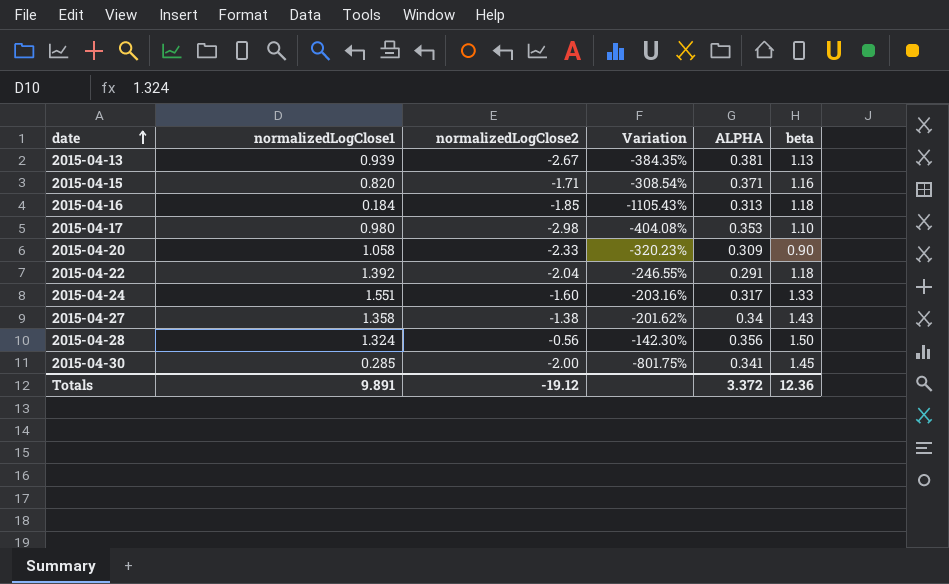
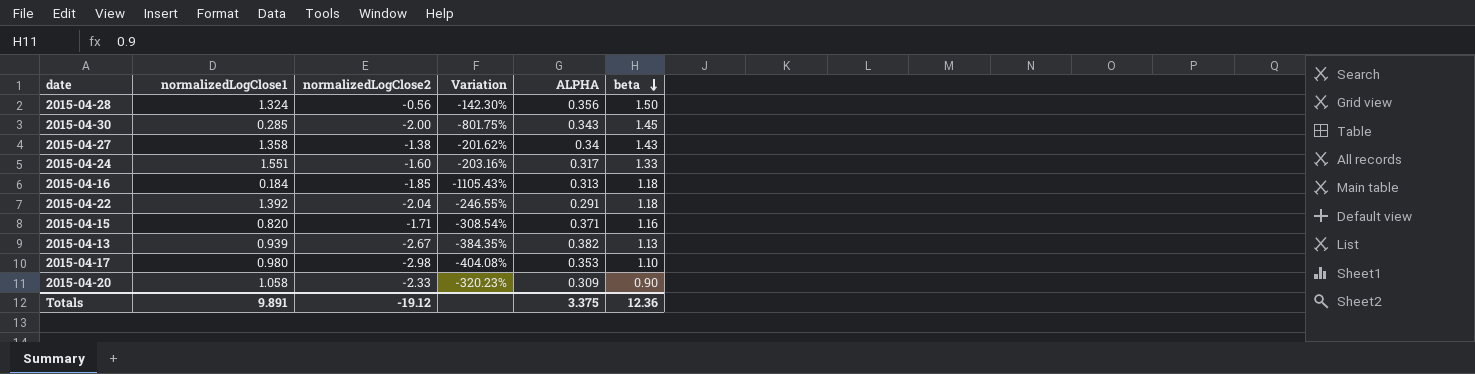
row order: date ascending -> beta descending
2015-04-30 | ALPHA: 0.341 -> 0.343
2015-04-13 | ALPHA: 0.381 -> 0.382
Totals | ALPHA: 3.372 -> 3.375

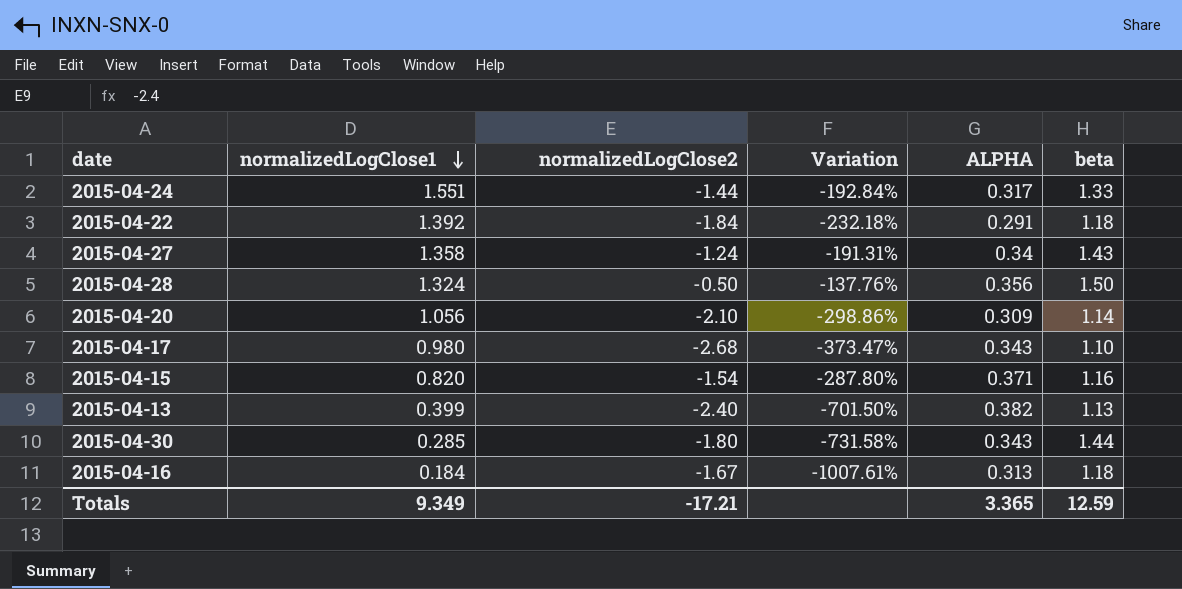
row order: beta descending -> normalizedLogClose1 descending
2015-04-24 | normalizedLogClose2: -1.60 -> -1.44
2015-04-24 | Variation: -203.16% -> -192.84%
2015-04-22 | normalizedLogClose2: -2.04 -> -1.84
2015-04-22 | Variation: -246.55% -> -232.18%
2015-04-27 | normalizedLogClose2: -1.38 -> -1.24
2015-04-27 | Variation: -201.62% -> -191.31%
2015-04-28 | normalizedLogClose2: -0.56 -> -0.50
2015-04-28 | Variation: -142.30% -> -137.76%
2015-04-20 | normalizedLogClose1: 1.058 -> 1.056
2015-04-20 | normalizedLogClose2: -2.33 -> -2.10
2015-04-20 | Variation: -320.23% -> -298.86%
2015-04-20 | beta: 0.90 -> 1.14
2015-04-17 | normalizedLogClose2: -2.98 -> -2.68
2015-04-17 | Variation: -404.08% -> -373.47%
2015-04-17 | ALPHA: 0.353 -> 0.343
2015-04-15 | normalizedLogClose2: -1.71 -> -1.54
2015-04-15 | Variation: -308.54% -> -287.80%
2015-04-13 | normalizedLogClose1: 0.939 -> 0.399
2015-04-13 | normalizedLogClose2: -2.67 -> -2.40
2015-04-13 | Variation: -384.35% -> -701.50%
2015-04-30 | normalizedLogClose2: -2.00 -> -1.80
2015-04-30 | Variation: -801.75% -> -731.58%
2015-04-30 | beta: 1.45 -> 1.44
2015-04-16 | normalizedLogClose2: -1.85 -> -1.67
2015-04-16 | Variation: -1105.43% -> -1007.61%
Totals | normalizedLogClose1: 9.891 -> 9.349
Totals | normalizedLogClose2: -19.12 -> -17.21
Totals | ALPHA: 3.375 -> 3.365
Totals | beta: 12.36 -> 12.59

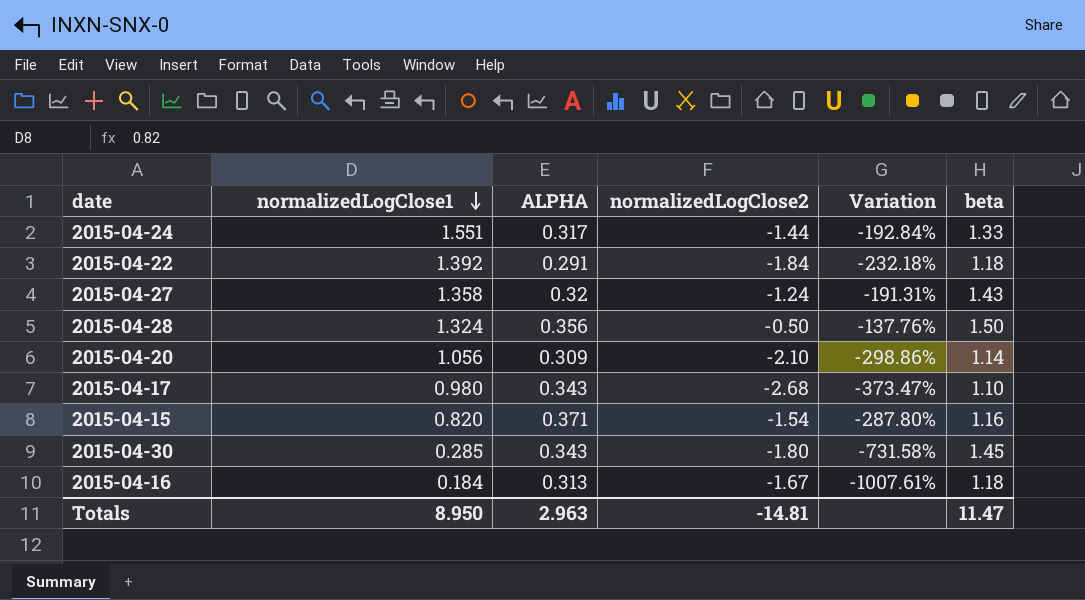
column ALPHA | position: 5 -> 3
row 2015-04-13: 0.399 | -2.40 | -701.50% | 0.382 | 1.13 -> none
2015-04-27 | ALPHA: 0.34 -> 0.32
2015-04-30 | beta: 1.44 -> 1.45
Totals | normalizedLogClose1: 9.349 -> 8.950
Totals | ALPHA: 3.365 -> 2.963
Totals | normalizedLogClose2: -17.21 -> -14.81
Totals | beta: 12.59 -> 11.47

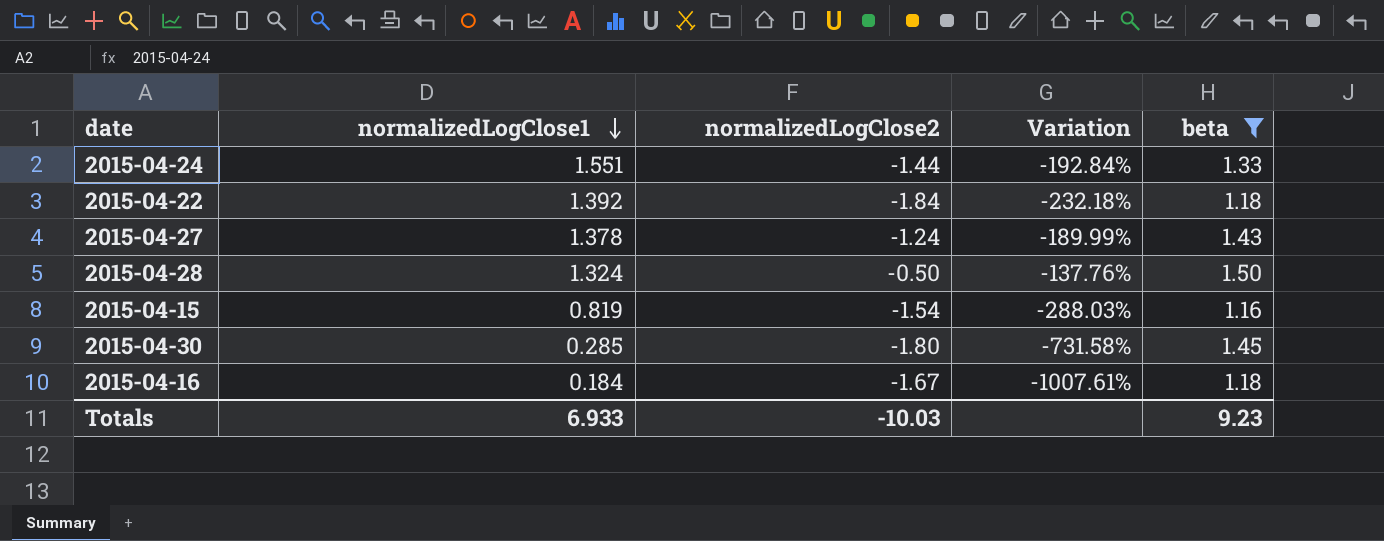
filter: none -> beta >= 1.16
column ALPHA | position: 3 -> none
2015-04-27 | normalizedLogClose1: 1.358 -> 1.378
2015-04-27 | Variation: -191.31% -> -189.99%
2015-04-15 | normalizedLogClose1: 0.820 -> 0.819
2015-04-15 | Variation: -287.80% -> -288.03%
Totals | normalizedLogClose1: 8.950 -> 6.933
Totals | normalizedLogClose2: -14.81 -> -10.03
Totals | beta: 11.47 -> 9.23

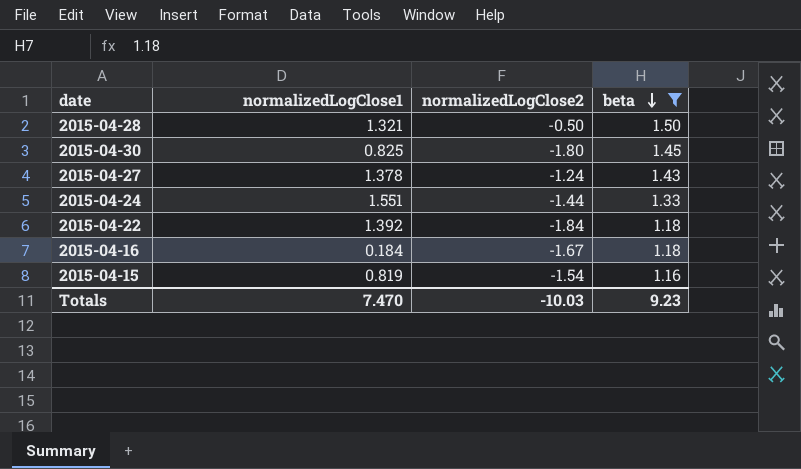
row order: normalizedLogClose1 descending -> beta descending
column Variation | formula: ([normalizedLogClose2] - [normalizedLogClose1]) / [normalizedLogClose1] -> none
2015-04-28 | normalizedLogClose1: 1.324 -> 1.321
2015-04-30 | normalizedLogClose1: 0.285 -> 0.825
Totals | normalizedLogClose1: 6.933 -> 7.470

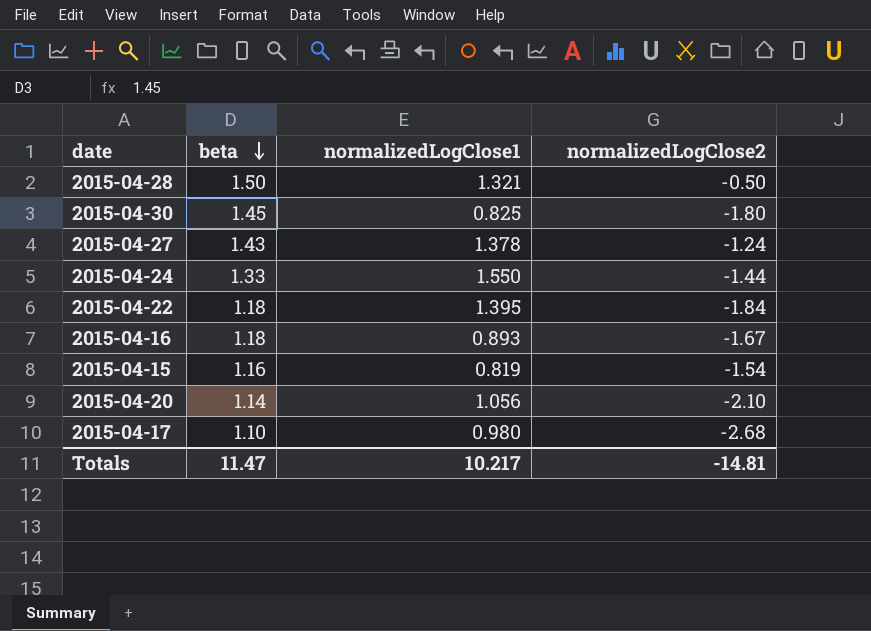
filter: beta >= 1.16 -> none
column beta | position: 4 -> 2
2015-04-24 | normalizedLogClose1: 1.551 -> 1.550
2015-04-22 | normalizedLogClose1: 1.392 -> 1.395
2015-04-16 | normalizedLogClose1: 0.184 -> 0.893
Totals | beta: 9.23 -> 11.47
Totals | normalizedLogClose1: 7.470 -> 10.217
Totals | normalizedLogClose2: -10.03 -> -14.81

